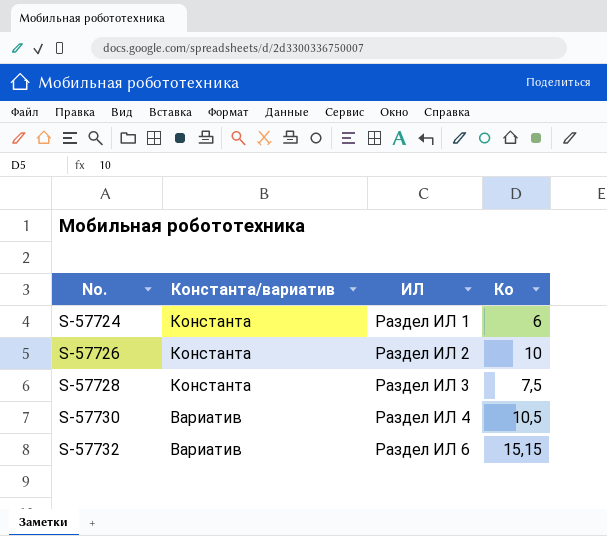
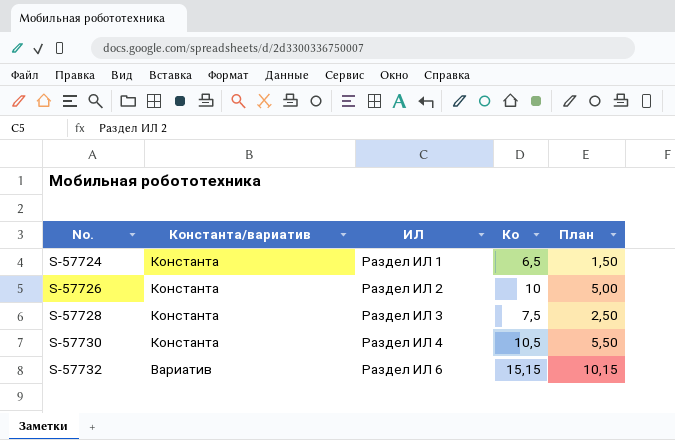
column План | formula: none -> [Ко] - 5
S-57724 | Ко: 6 -> 6,5
S-57730 | Константа/вариатив: Вариатив -> Константа

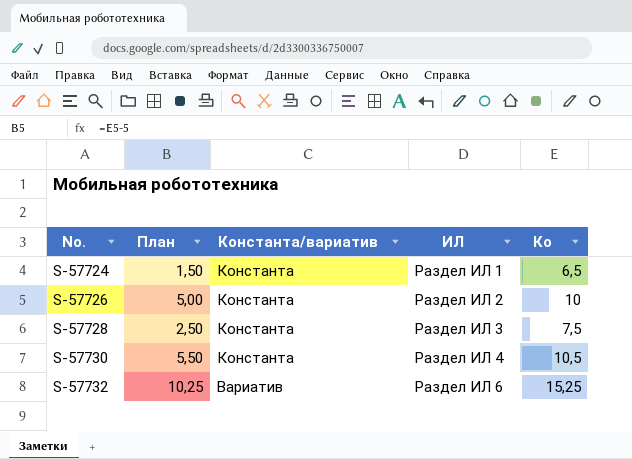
column План | position: 5 -> 2
S-57732 | План: 10,15 -> 10,25
S-57732 | Ко: 15,15 -> 15,25

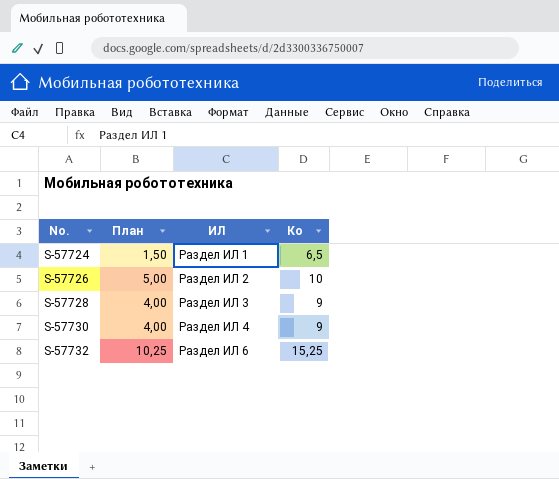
column Константа/вариатив | position: 3 -> none
S-57728 | План: 2,50 -> 4,00
S-57728 | Ко: 7,5 -> 9
S-57730 | План: 5,50 -> 4,00
S-57730 | Ко: 10,5 -> 9

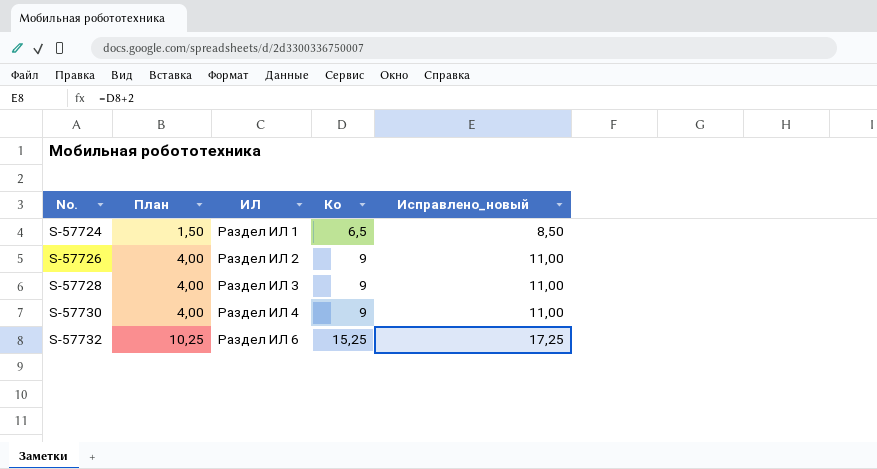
column Исправлено_новый | formula: none -> [Ко] + 2
S-57726 | План: 5,00 -> 4,00
S-57726 | Ко: 10 -> 9

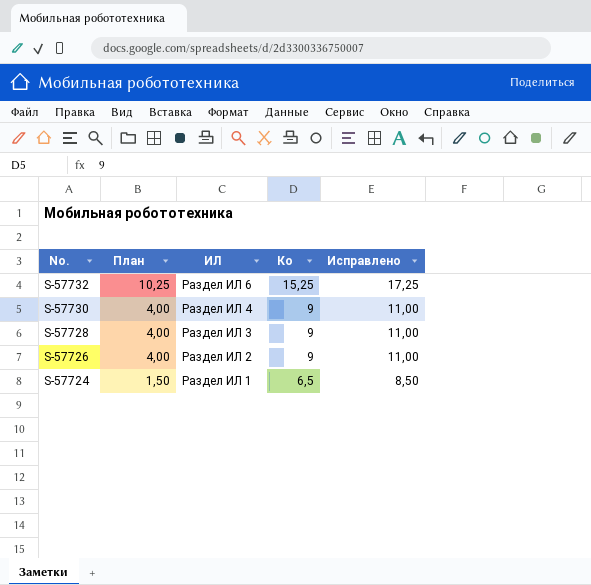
row order: No. ascending -> No. descending
column name: Исправлено_новый -> Исправлено

